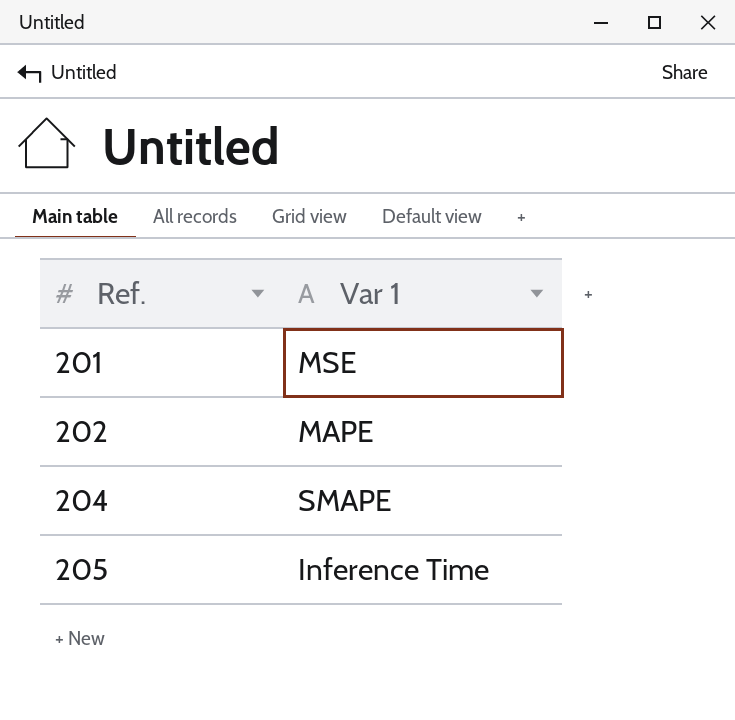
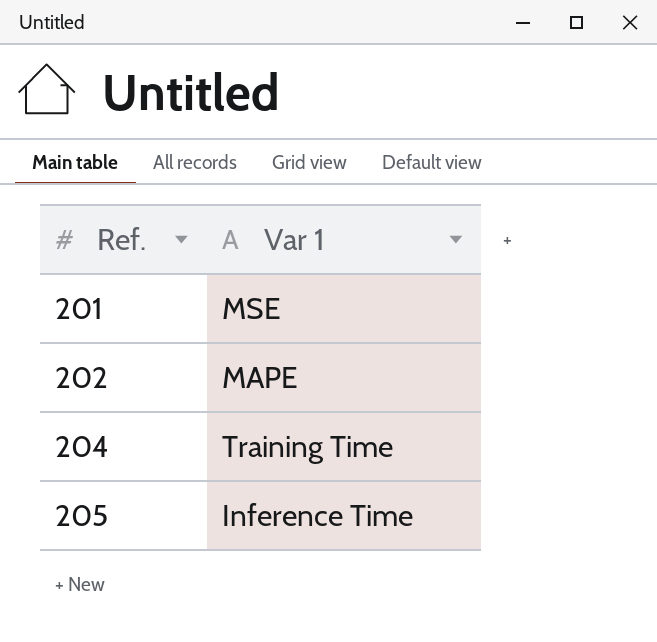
204 | Var 1: SMAPE -> Training Time

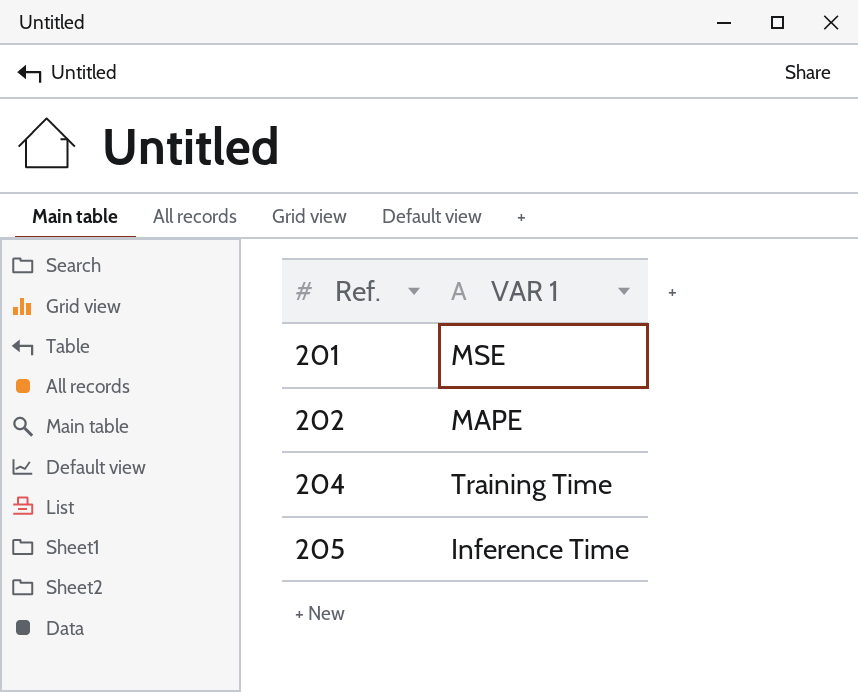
column name: Var 1 -> VAR 1

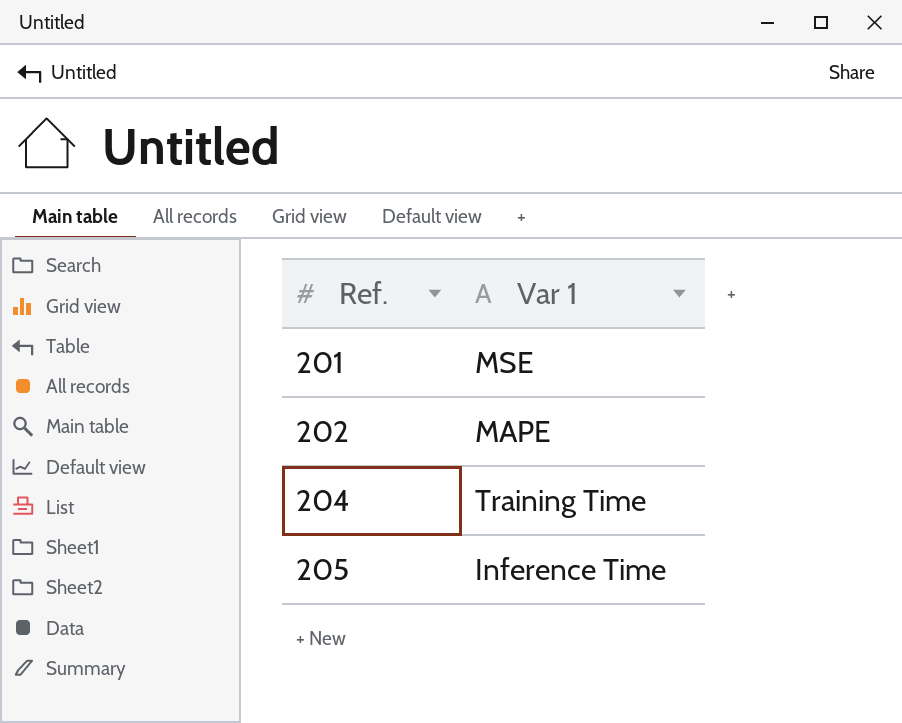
column name: VAR 1 -> Var 1

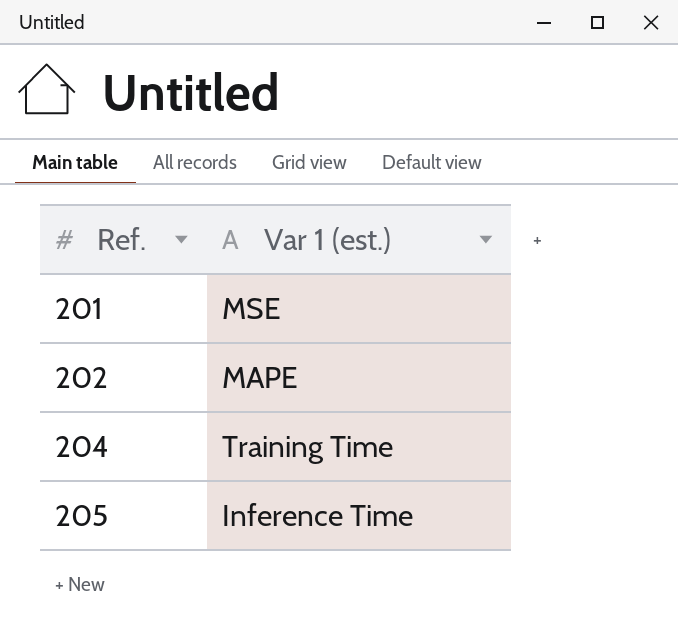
column name: Var 1 -> Var 1 (est.)

